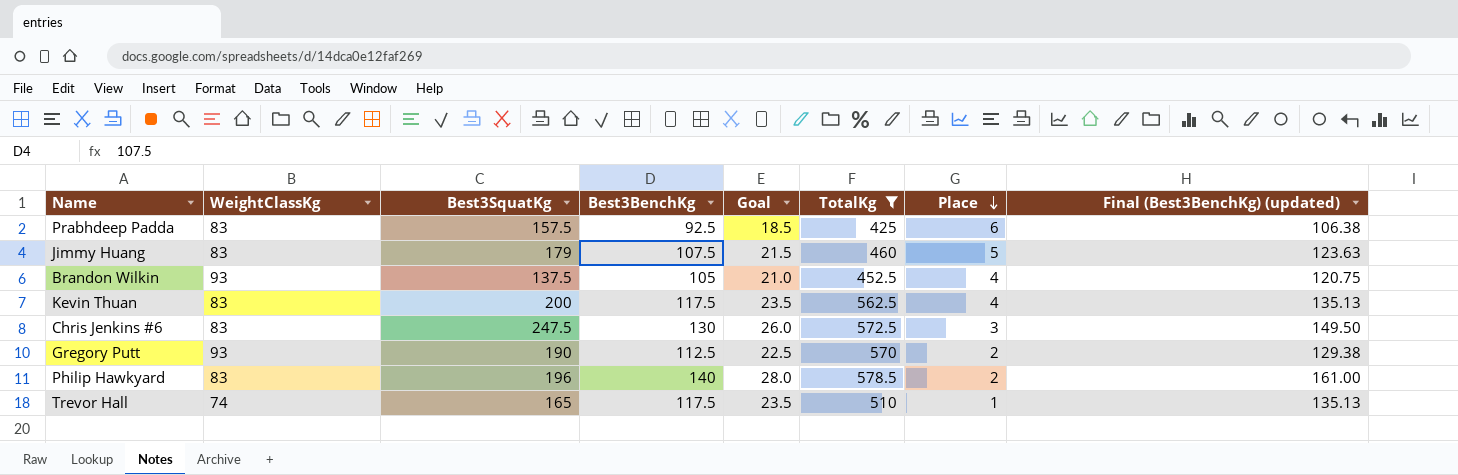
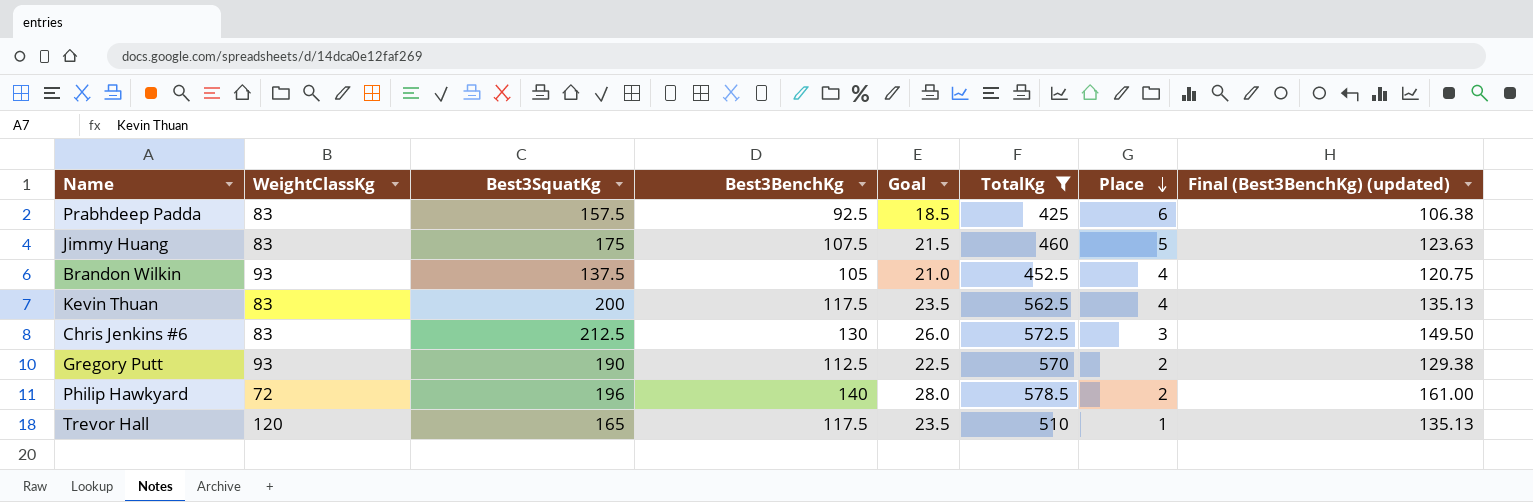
Jimmy Huang | Best3SquatKg: 179 -> 175
Chris Jenkins #6 | Best3SquatKg: 247.5 -> 212.5
Philip Hawkyard | WeightClassKg: 83 -> 72
Trevor Hall | WeightClassKg: 74 -> 120

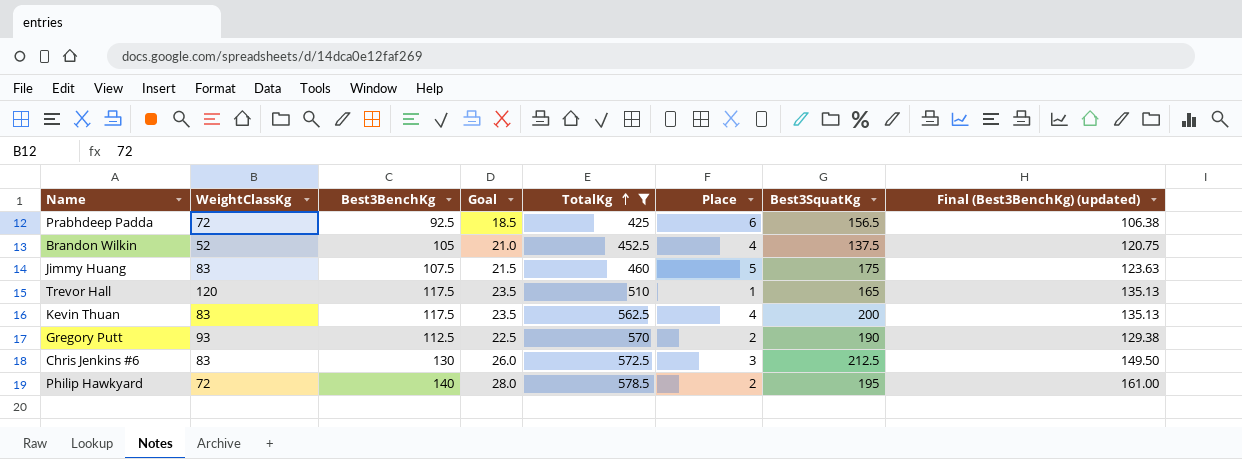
row order: Place descending -> TotalKg ascending
column Best3SquatKg | position: 3 -> 7
Prabhdeep Padda | WeightClassKg: 83 -> 72
Prabhdeep Padda | Best3SquatKg: 157.5 -> 156.5
Brandon Wilkin | WeightClassKg: 93 -> 52
Philip Hawkyard | Best3SquatKg: 196 -> 195

